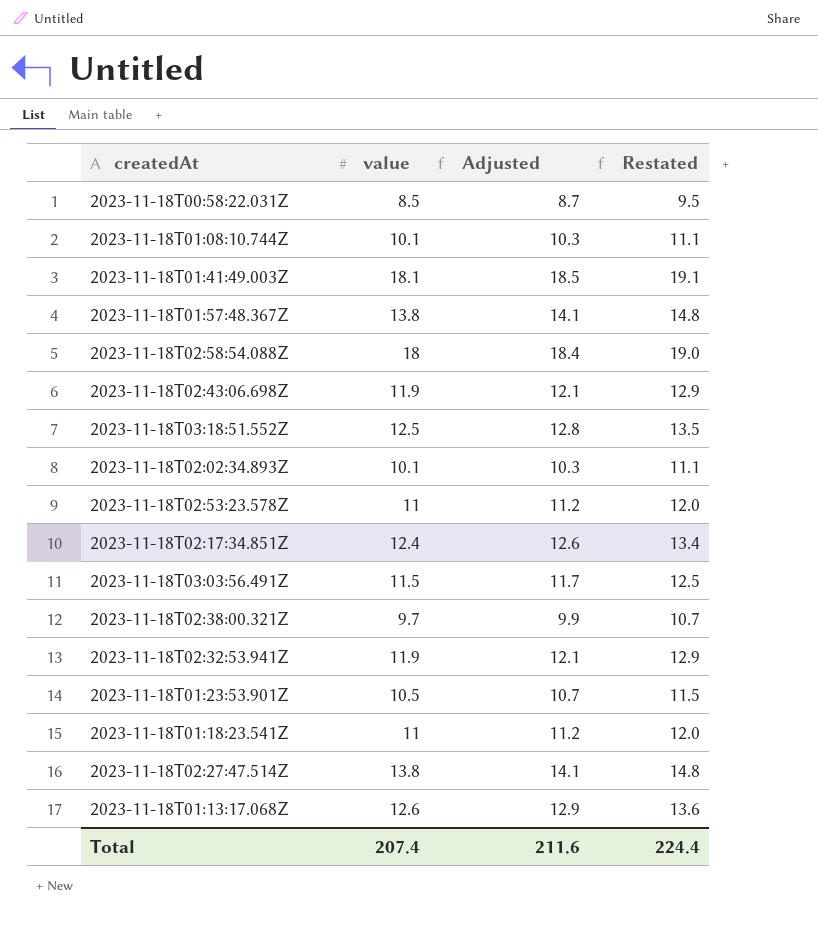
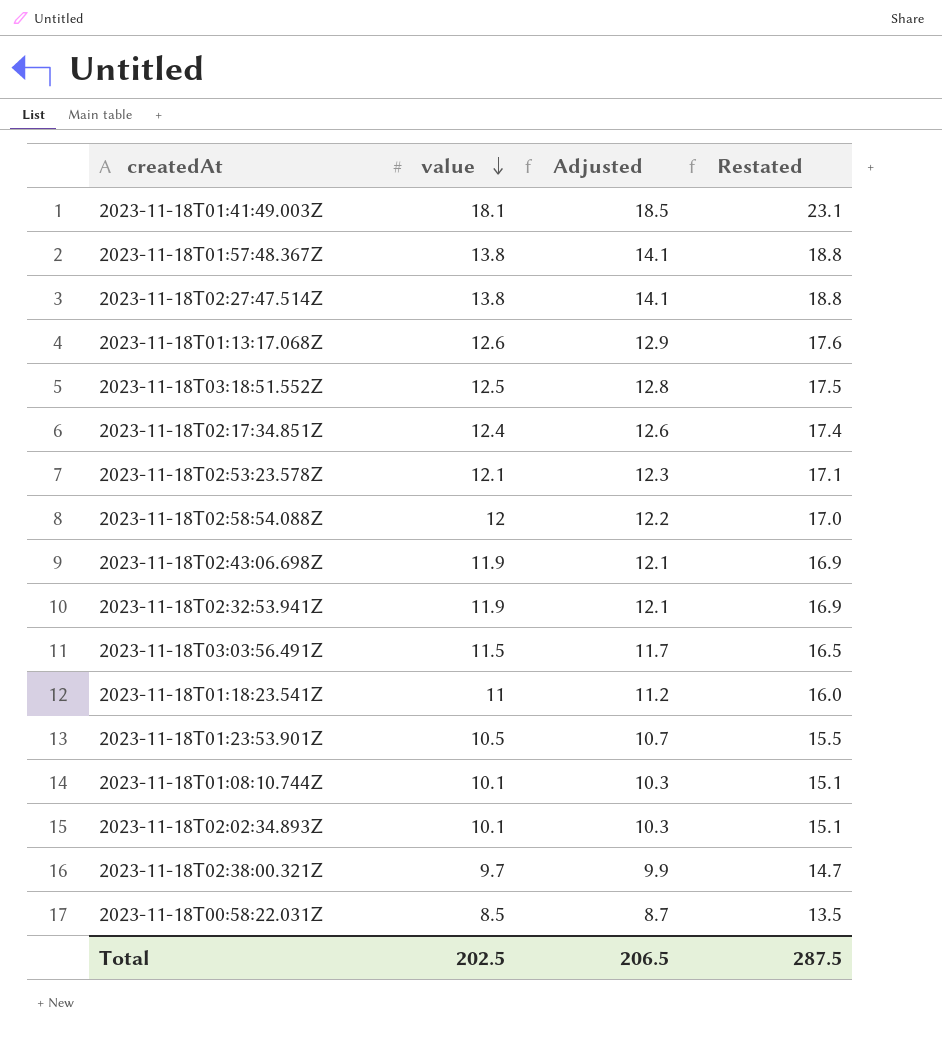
row order: none -> value descending
column Restated | formula: [value] + 1 -> [value] + 5
2023-11-18T02:53:23.578Z | value: 11 -> 12.1
2023-11-18T02:53:23.578Z | Adjusted: 11.2 -> 12.3
2023-11-18T02:58:54.088Z | value: 18 -> 12
2023-11-18T02:58:54.088Z | Adjusted: 18.4 -> 12.2
Total | value: 207.4 -> 202.5
Total | Adjusted: 211.6 -> 206.5
Total | Restated: 224.4 -> 287.5

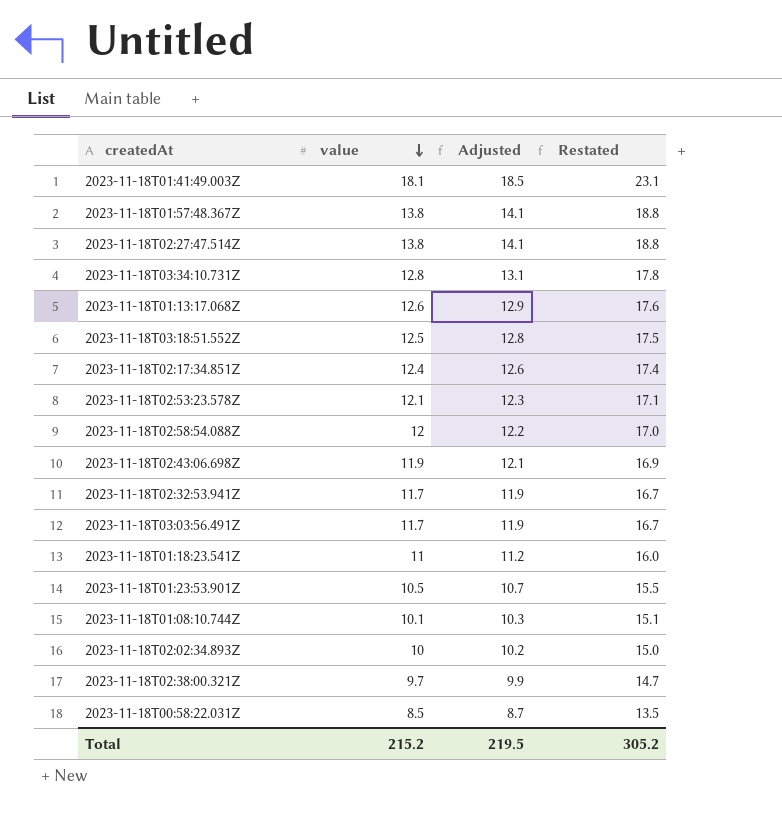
row 2023-11-18T03:34:10.731Z: none -> 12.8 | 13.1 | 17.8
2023-11-18T02:32:53.941Z | value: 11.9 -> 11.7
2023-11-18T02:32:53.941Z | Adjusted: 12.1 -> 11.9
2023-11-18T02:32:53.941Z | Restated: 16.9 -> 16.7
2023-11-18T03:03:56.491Z | value: 11.5 -> 11.7
2023-11-18T03:03:56.491Z | Adjusted: 11.7 -> 11.9
2023-11-18T03:03:56.491Z | Restated: 16.5 -> 16.7
2023-11-18T02:02:34.893Z | value: 10.1 -> 10
2023-11-18T02:02:34.893Z | Adjusted: 10.3 -> 10.2
2023-11-18T02:02:34.893Z | Restated: 15.1 -> 15.0
Total | value: 202.5 -> 215.2
Total | Adjusted: 206.5 -> 219.5
Total | Restated: 287.5 -> 305.2

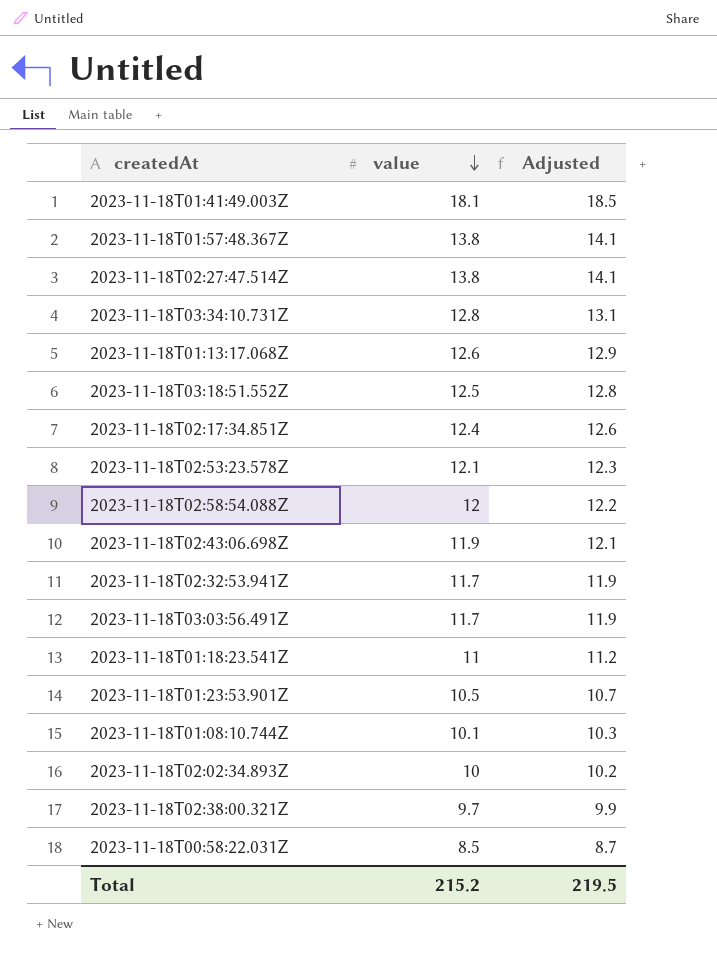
column Restated | formula: [value] + 5 -> none

